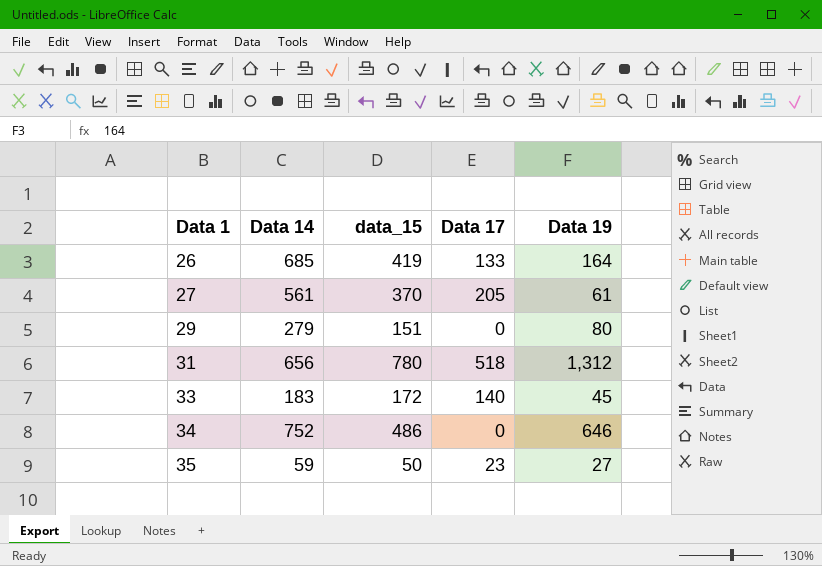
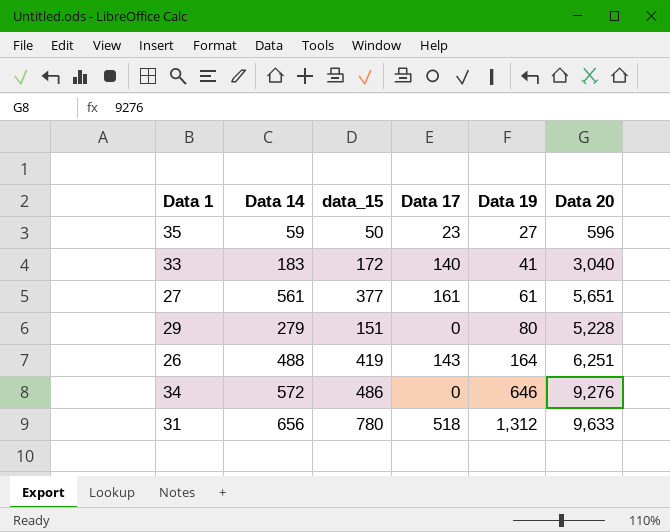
row order: Data 1 ascending -> Data 19 ascending
column Data 20 | position: none -> 6
33 | Data 19: 45 -> 41
27 | data_15: 370 -> 377
27 | Data 17: 205 -> 161
26 | Data 14: 685 -> 488
26 | Data 17: 133 -> 143
34 | Data 14: 752 -> 572

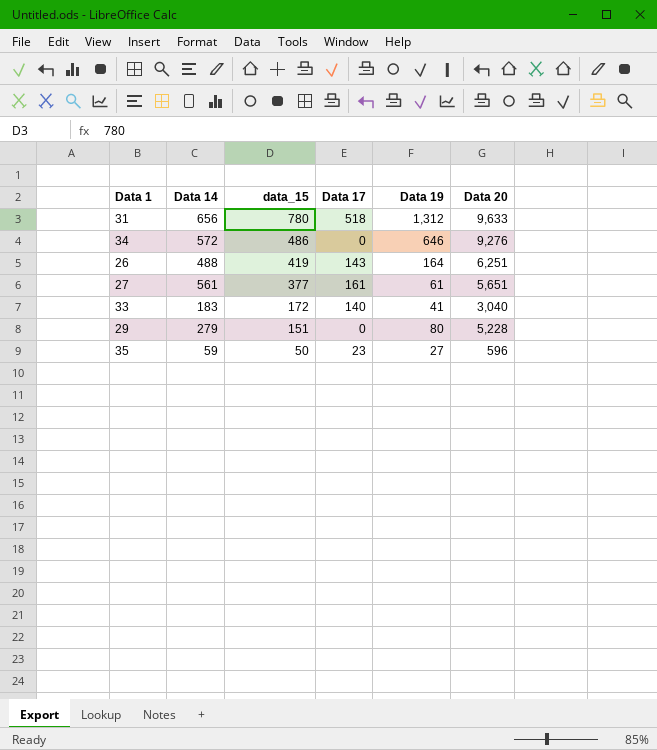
row order: Data 19 ascending -> data_15 descending

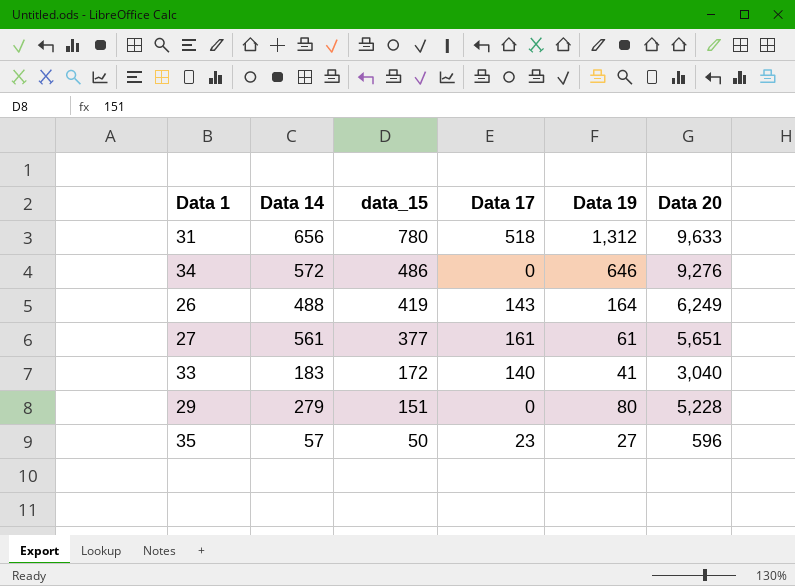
26 | Data 20: 6,251 -> 6,249
35 | Data 14: 59 -> 57

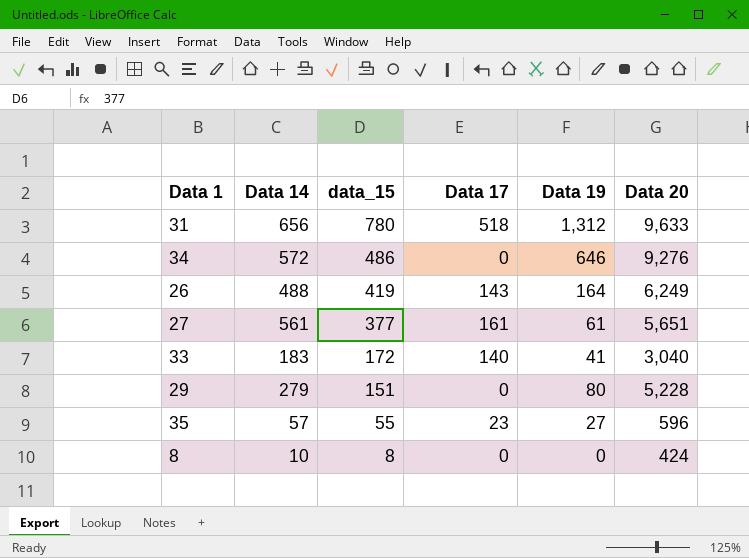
35 | data_15: 50 -> 55
row 8: none -> 10 | 8 | 0 | 0 | 424

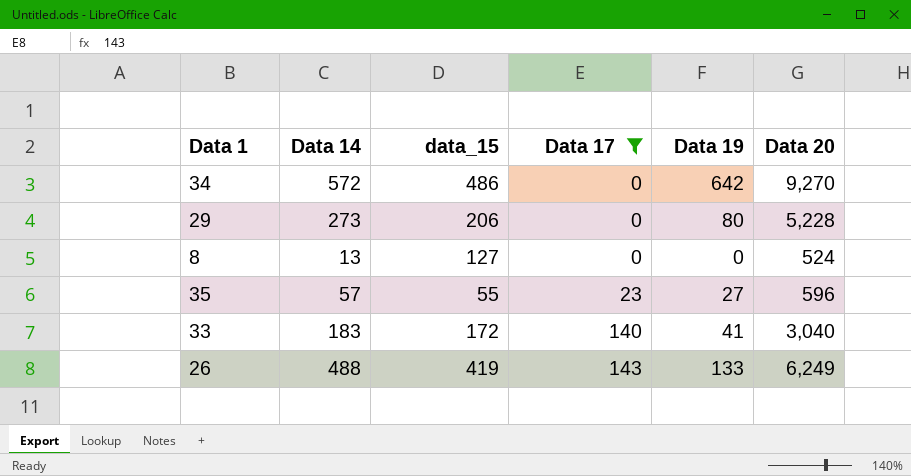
filter: none -> Data 17 <= 143
row order: data_15 descending -> Data 17 ascending
34 | Data 19: 646 -> 642
34 | Data 20: 9,276 -> 9,270
29 | Data 14: 279 -> 273
29 | data_15: 151 -> 206
8 | Data 14: 10 -> 13
8 | data_15: 8 -> 127
8 | Data 20: 424 -> 524
26 | Data 19: 164 -> 133

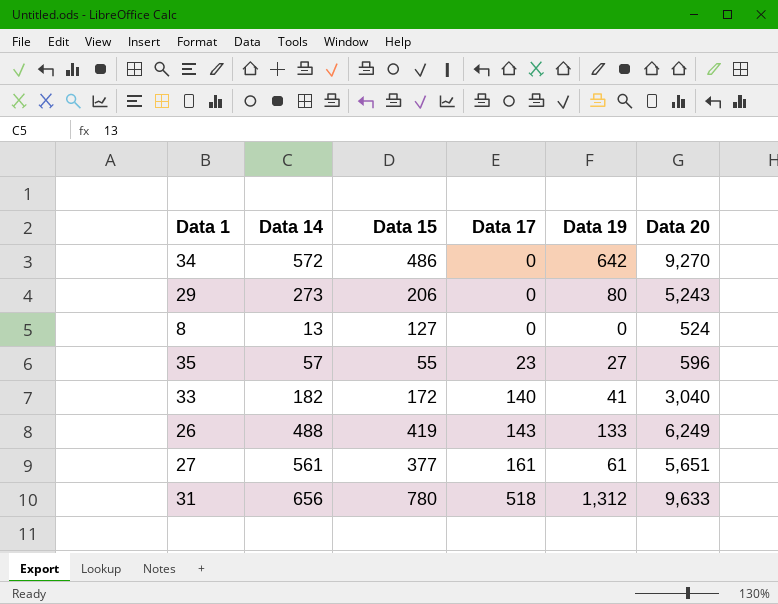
filter: Data 17 <= 143 -> none
column name: data_15 -> Data 15
29 | Data 20: 5,228 -> 5,243
33 | Data 14: 183 -> 182

